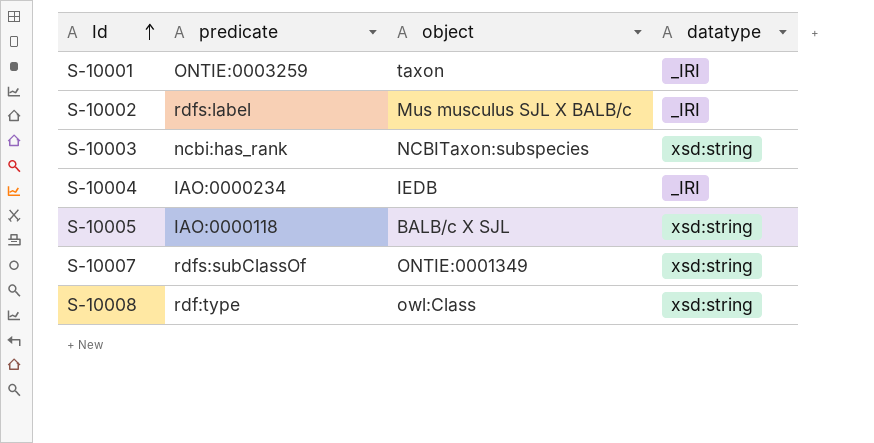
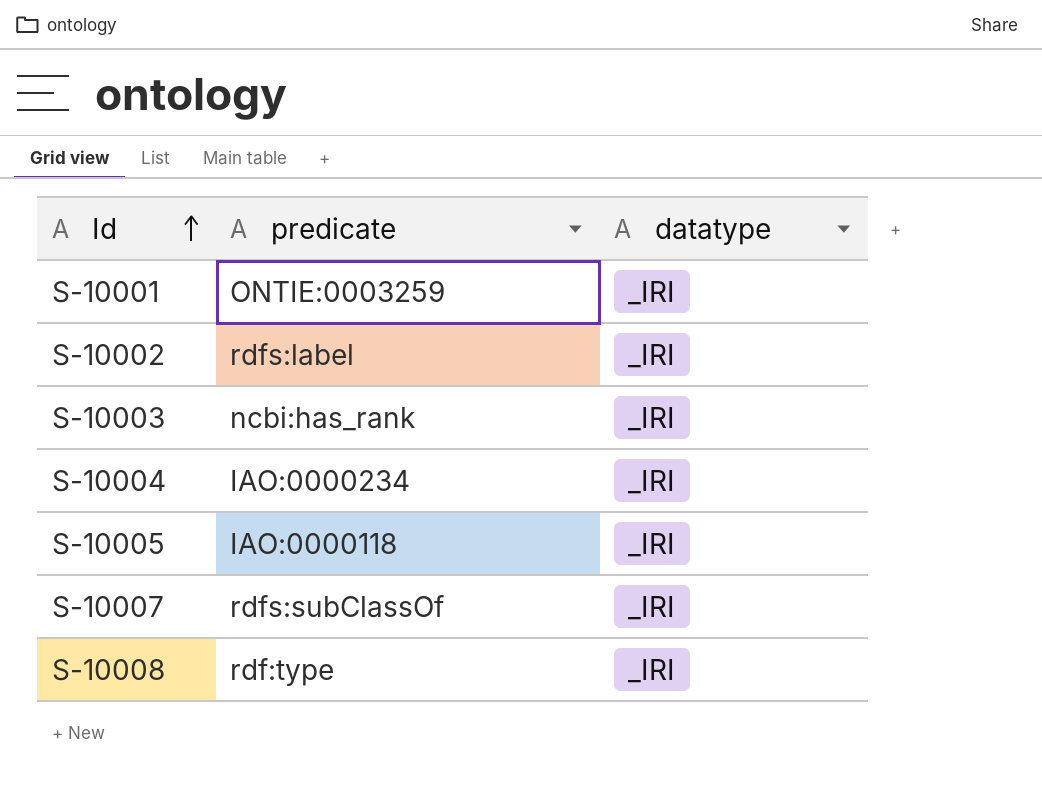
column object | position: 3 -> none
S-10003 | datatype: xsd:string -> _IRI
S-10005 | datatype: xsd:string -> _IRI
S-10007 | datatype: xsd:string -> _IRI
S-10008 | datatype: xsd:string -> _IRI

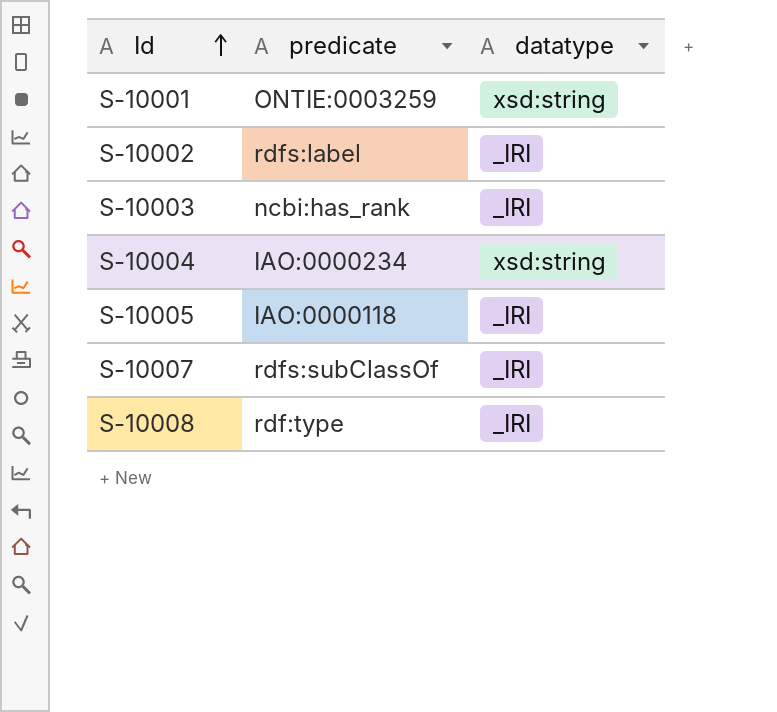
S-10001 | datatype: _IRI -> xsd:string
S-10004 | datatype: _IRI -> xsd:string

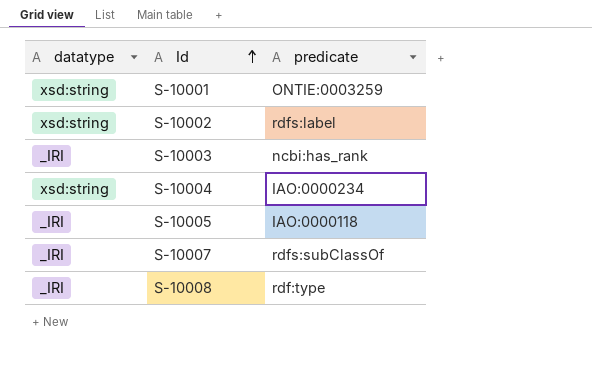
column datatype | position: 3 -> 1
S-10002 | datatype: _IRI -> xsd:string

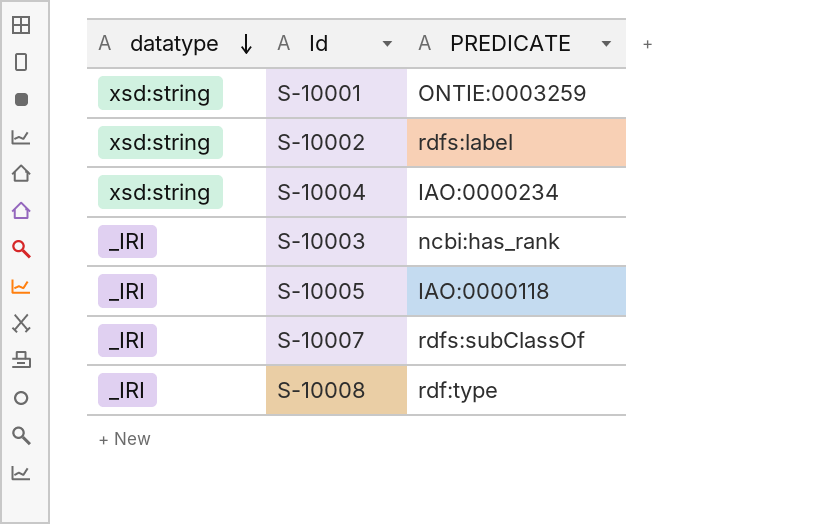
row order: Id ascending -> datatype descending
column name: predicate -> PREDICATE

